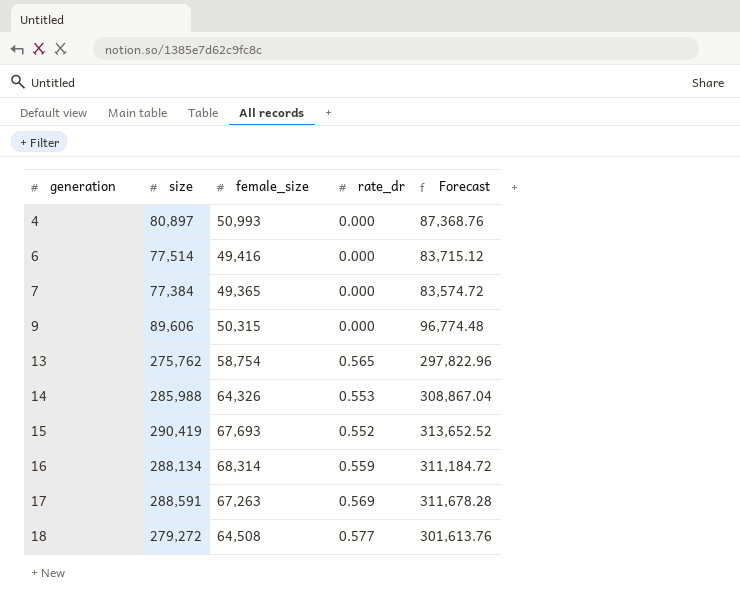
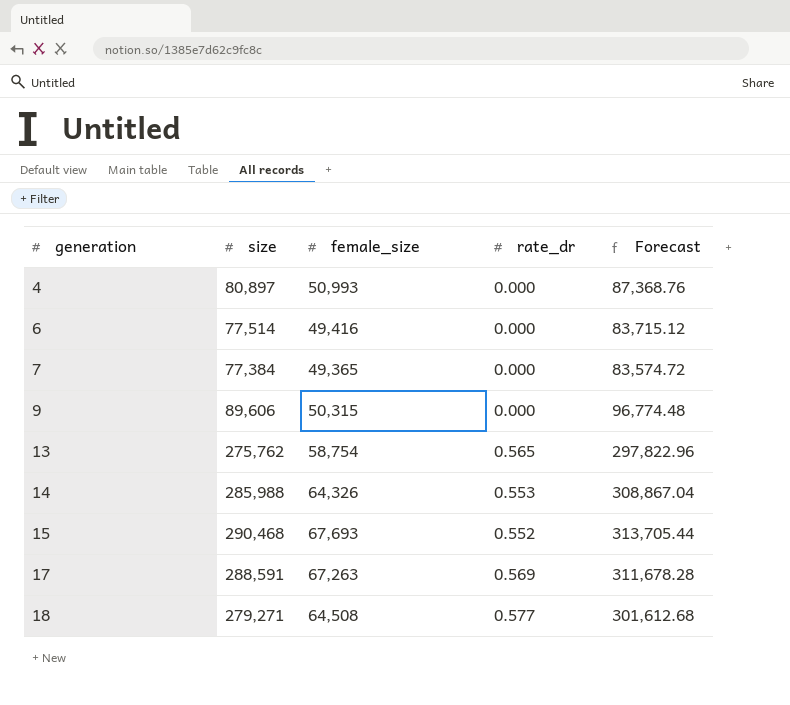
row 16: 288,134 | 68,314 | 0.559 | 311,184.72 -> none
15 | size: 290,419 -> 290,468
15 | Forecast: 313,652.52 -> 313,705.44
18 | size: 279,272 -> 279,271
18 | Forecast: 301,613.76 -> 301,612.68

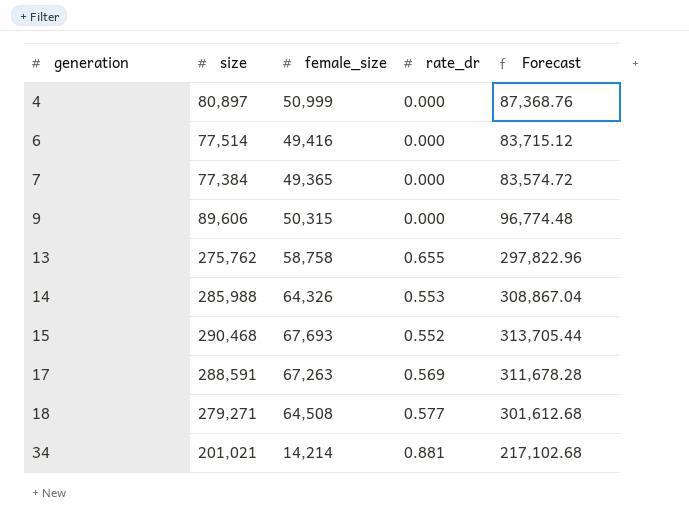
4 | female_size: 50,993 -> 50,999
13 | female_size: 58,754 -> 58,758
13 | rate_dr: 0.565 -> 0.655
row 34: none -> 201,021 | 14,214 | 0.881 | 217,102.68

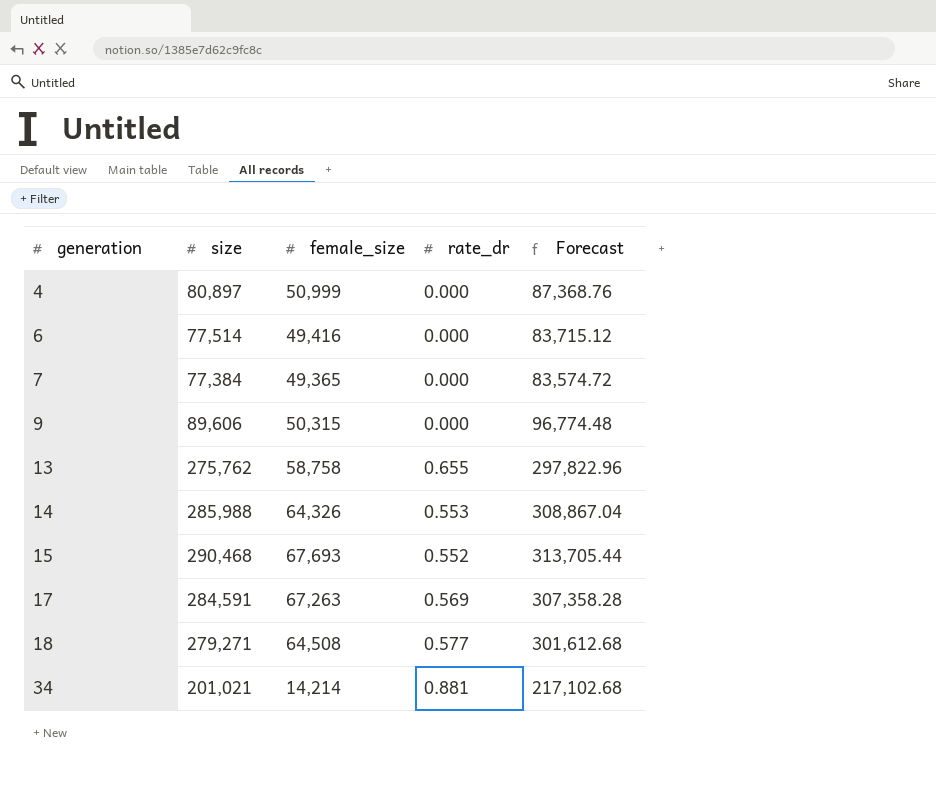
17 | size: 288,591 -> 284,591
17 | Forecast: 311,678.28 -> 307,358.28

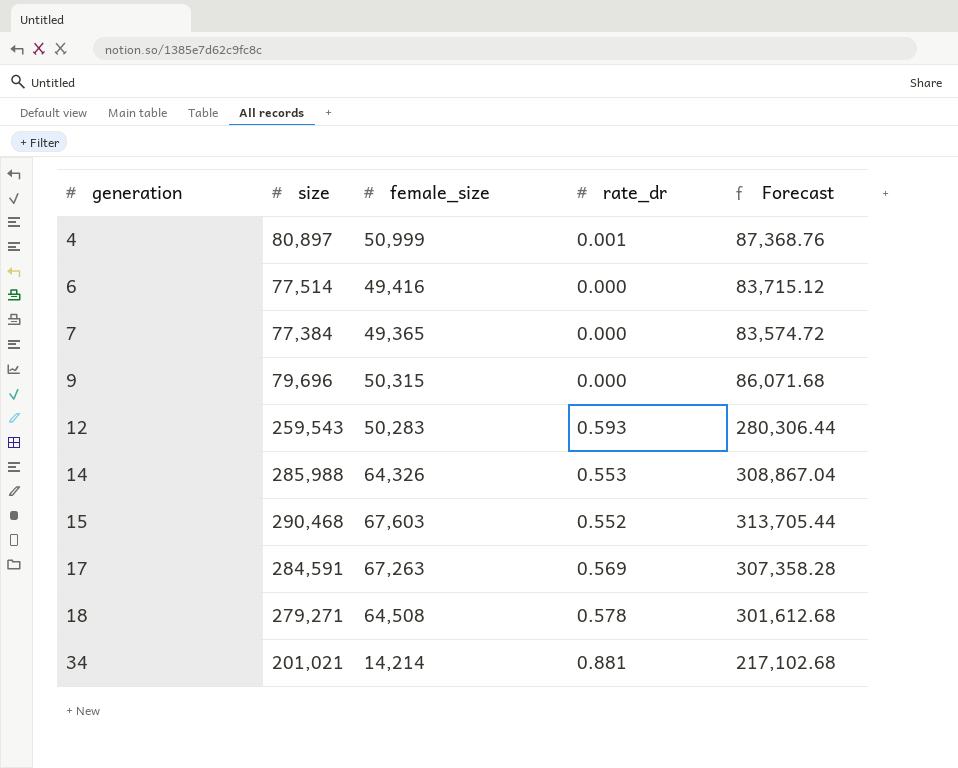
row 13: 275,762 | 58,758 | 0.655 | 297,822.96 -> none
4 | rate_dr: 0.000 -> 0.001
9 | size: 89,606 -> 79,696
9 | Forecast: 96,774.48 -> 86,071.68
row 12: none -> 259,543 | 50,283 | 0.593 | 280,306.44
15 | female_size: 67,693 -> 67,603
18 | rate_dr: 0.577 -> 0.578

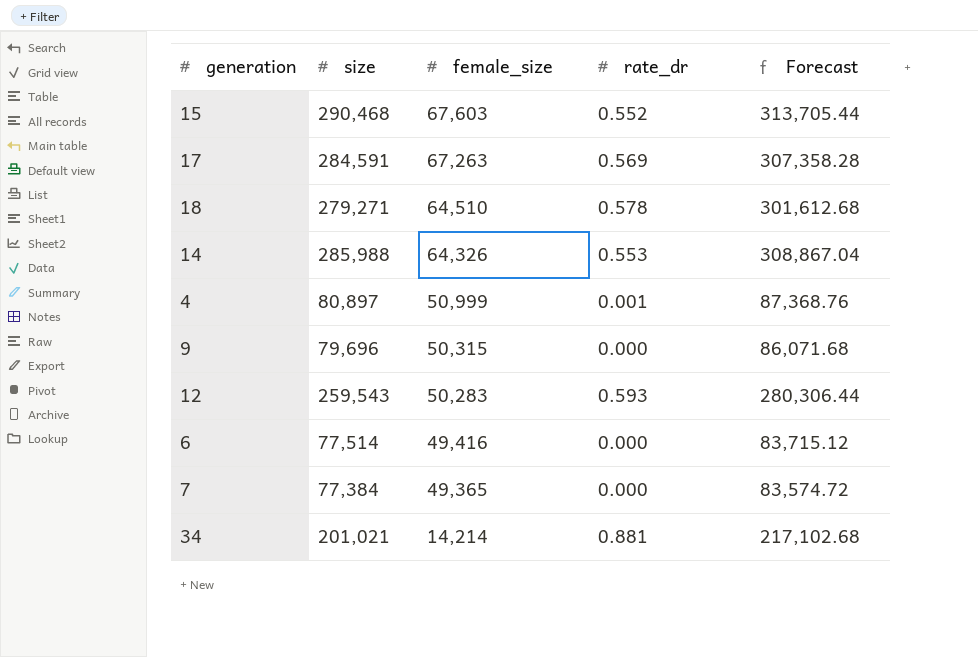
row order: generation ascending -> female_size descending
18 | female_size: 64,508 -> 64,510

